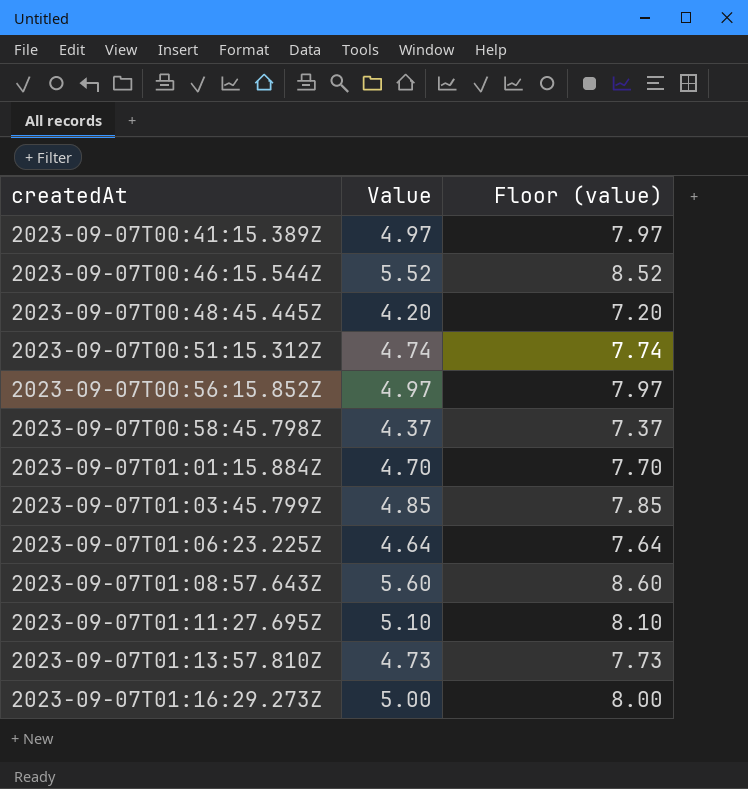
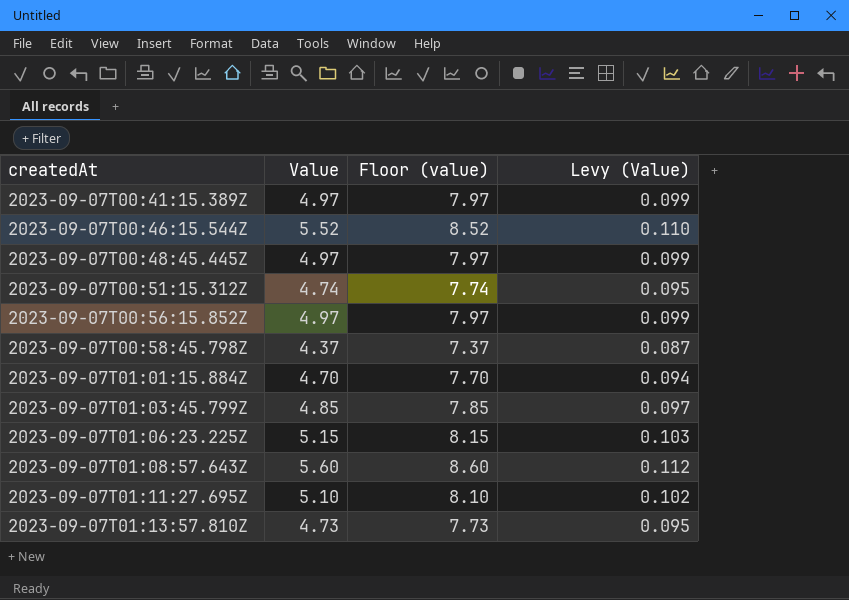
column Levy (Value) | formula: none -> [Value] * 0.02
row 2023-09-07T01:16:29.273Z: 5.00 | 8.00 -> none
2023-09-07T00:48:45.445Z | Value: 4.20 -> 4.97
2023-09-07T00:48:45.445Z | Floor (value): 7.20 -> 7.97
2023-09-07T01:06:23.225Z | Value: 4.64 -> 5.15
2023-09-07T01:06:23.225Z | Floor (value): 7.64 -> 8.15

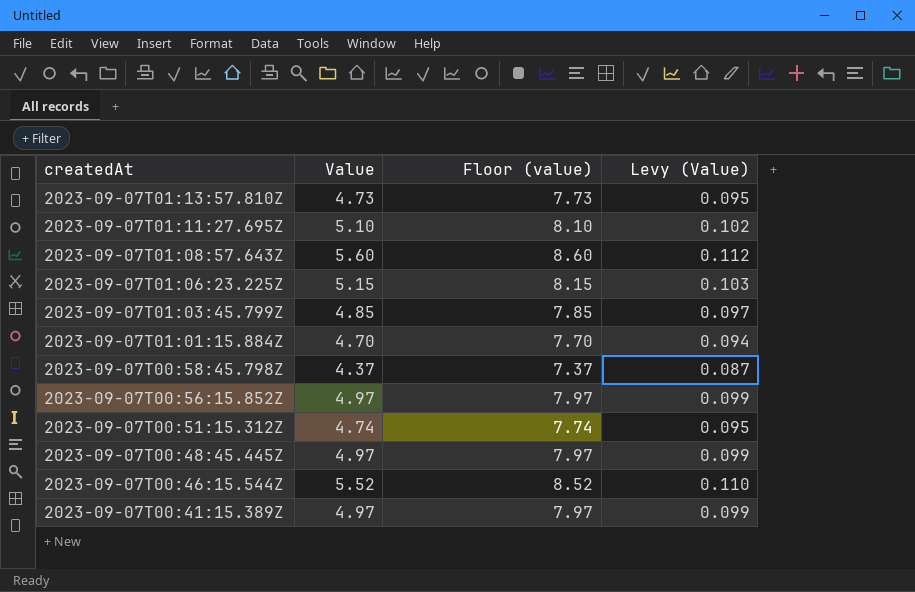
row order: createdAt ascending -> createdAt descending

